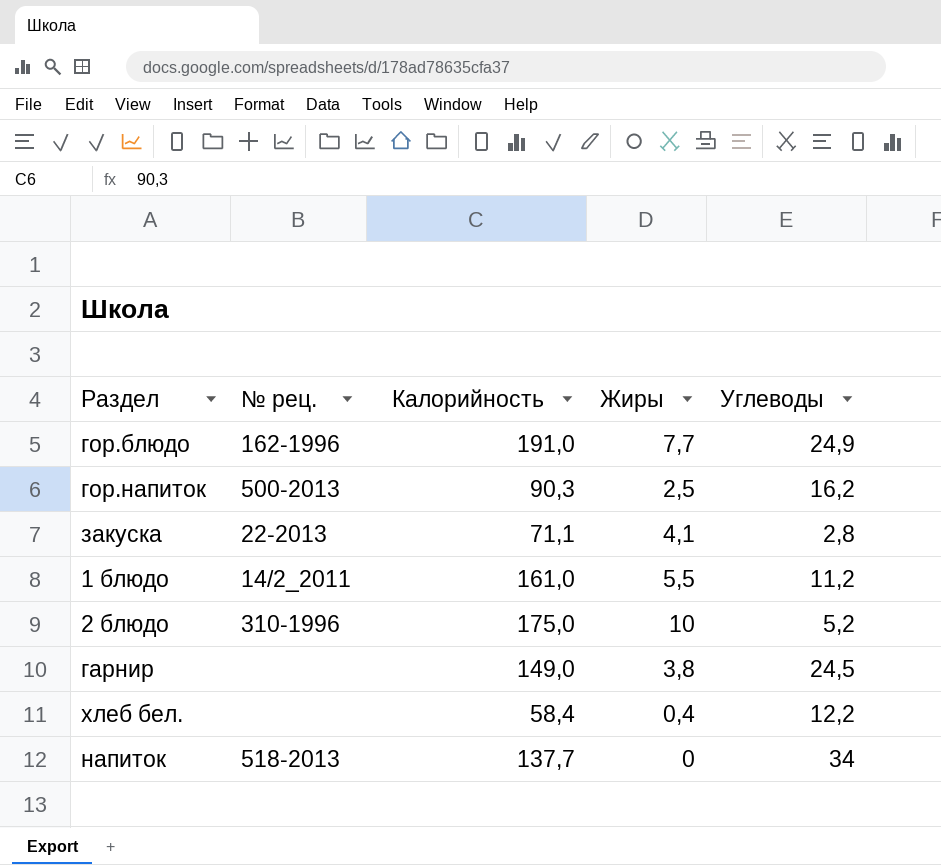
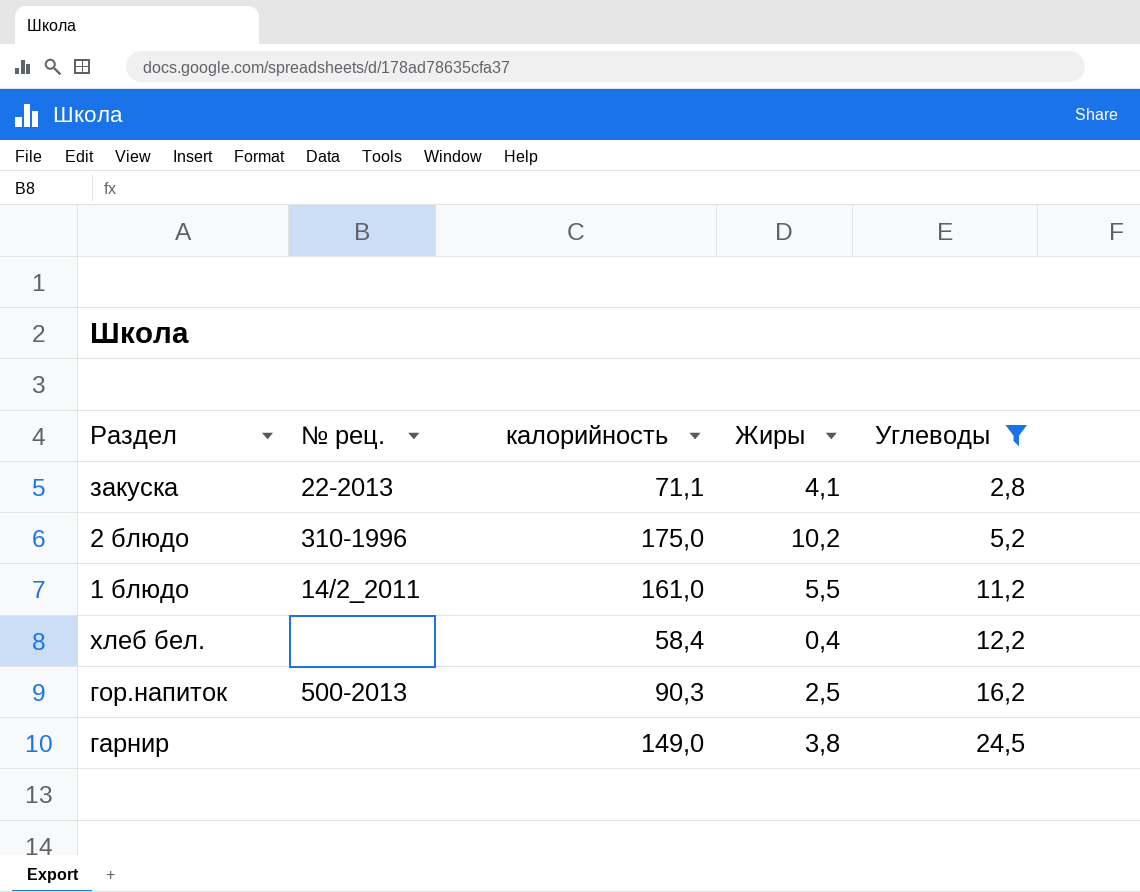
filter: none -> Углеводы <= 24,5
row order: none -> Углеводы ascending
column name: Калорийность -> калорийность
2 блюдо | Жиры: 10 -> 10,2

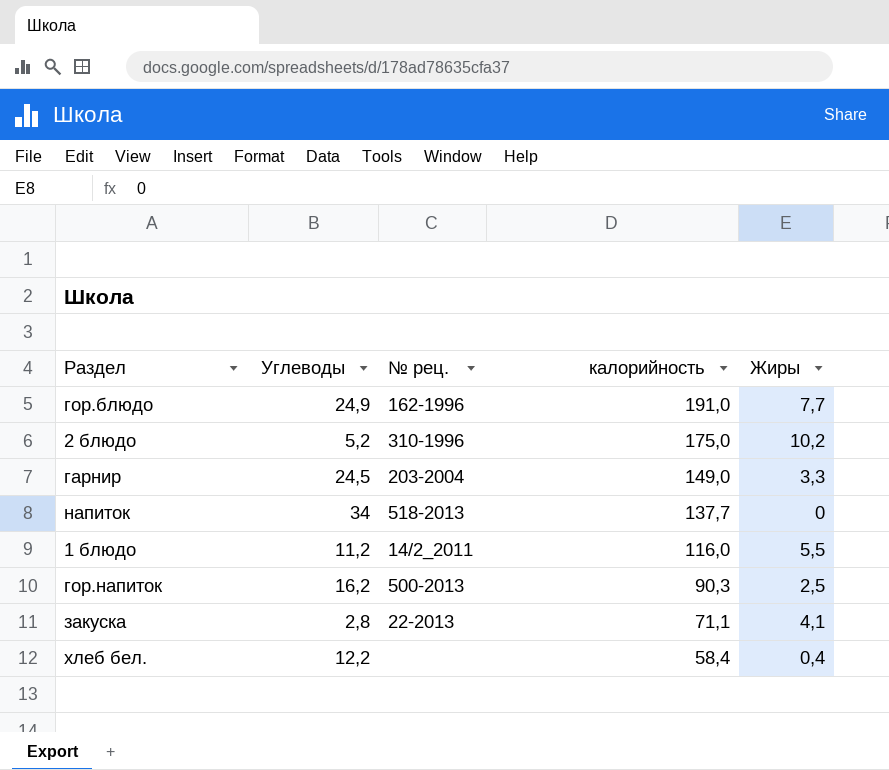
filter: Углеводы <= 24,5 -> none
row order: Углеводы ascending -> калорийность descending
column Углеводы | position: 5 -> 2
гарнир | № рец.: none -> 203-2004
гарнир | Жиры: 3,8 -> 3,3
1 блюдо | калорийность: 161,0 -> 116,0

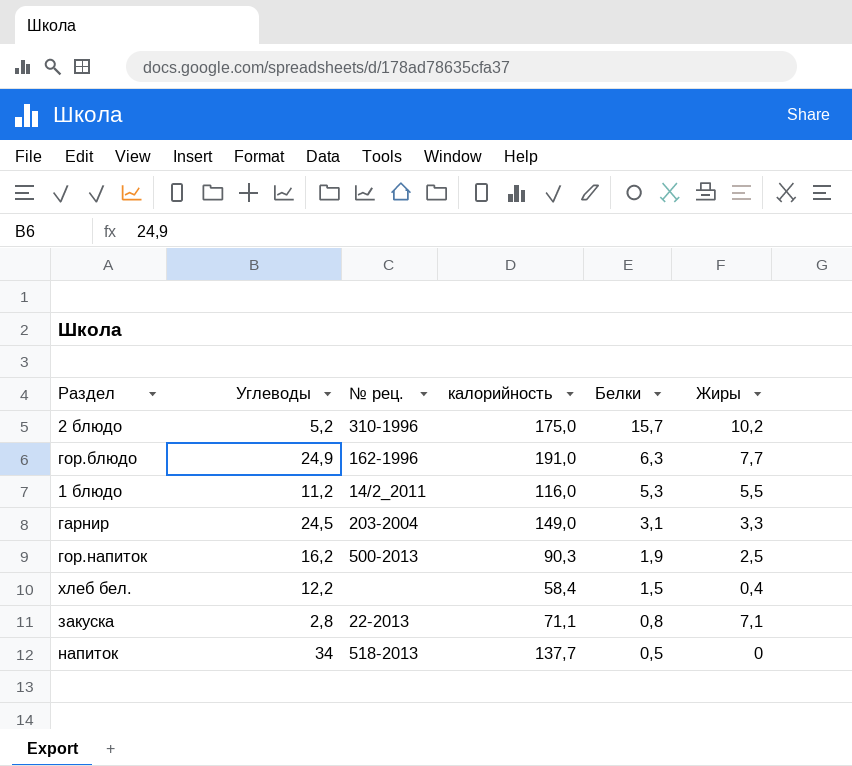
row order: калорийность descending -> Белки descending
column Белки | position: none -> 5
закуска | Жиры: 4,1 -> 7,1

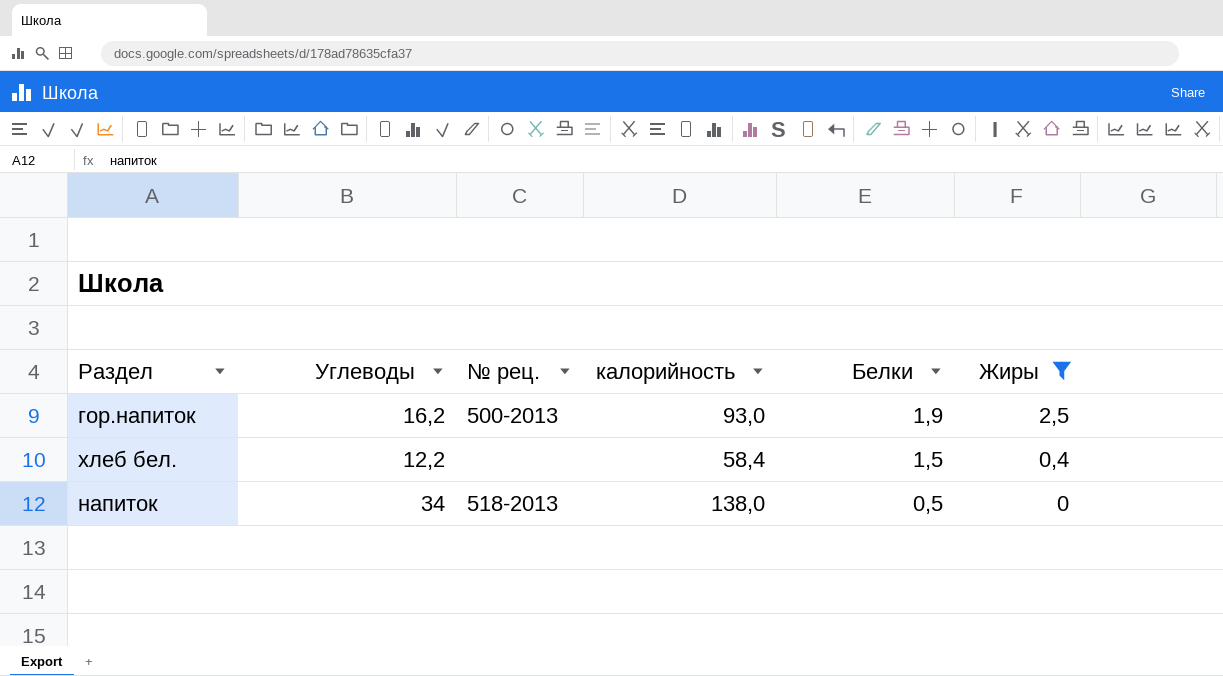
filter: none -> Жиры <= 2,5
гор.напиток | калорийность: 90,3 -> 93,0
напиток | калорийность: 137,7 -> 138,0

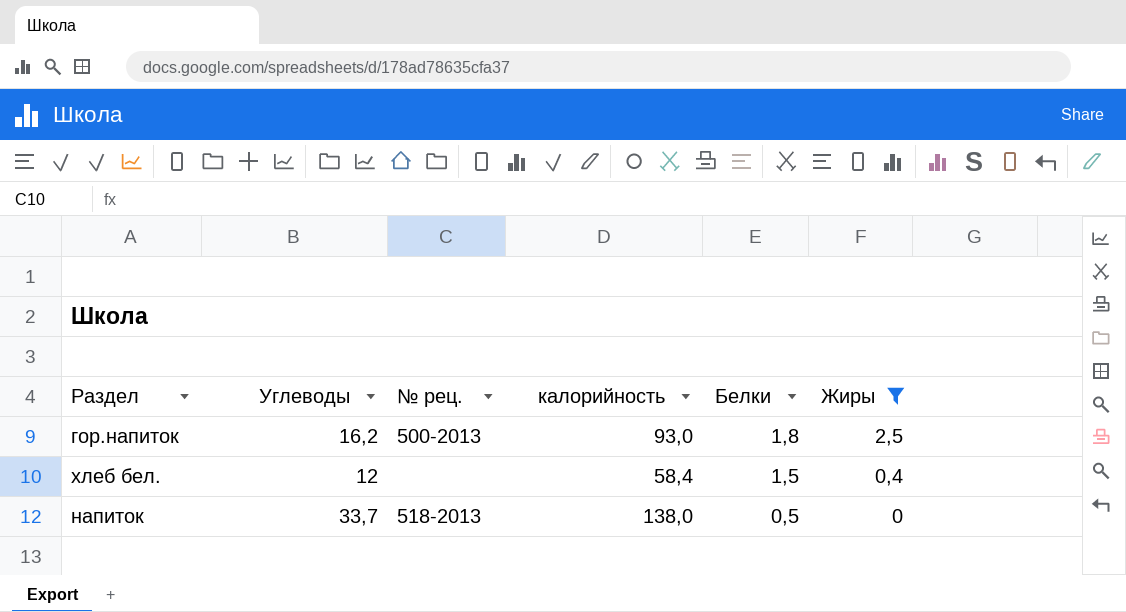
гор.напиток | Белки: 1,9 -> 1,8
хлеб бел. | Углеводы: 12,2 -> 12
напиток | Углеводы: 34 -> 33,7

